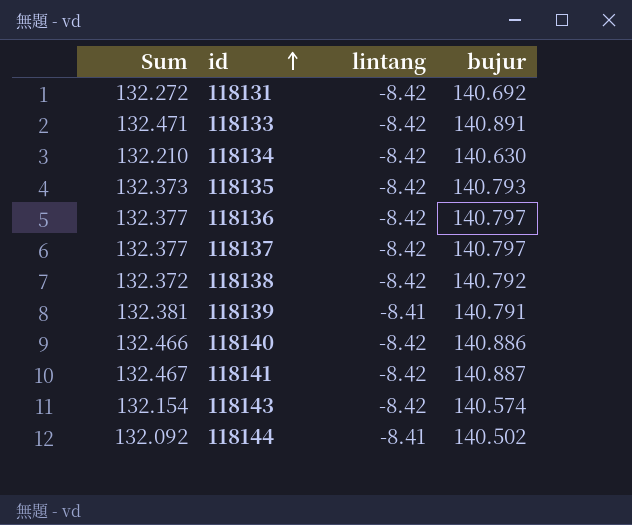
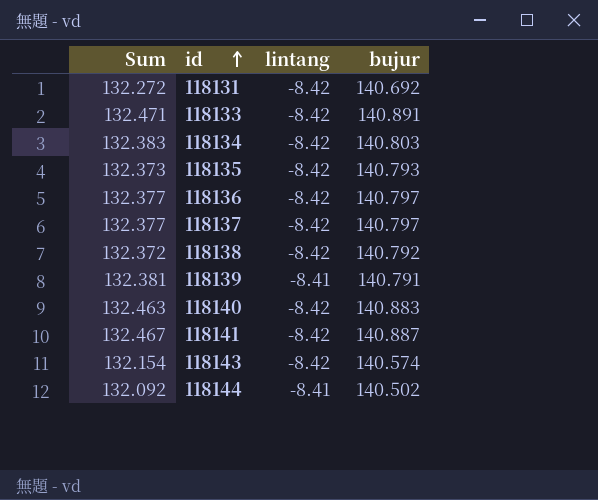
118134 | Sum: 132.210 -> 132.383
118134 | bujur: 140.630 -> 140.803
118140 | Sum: 132.466 -> 132.463
118140 | bujur: 140.886 -> 140.883

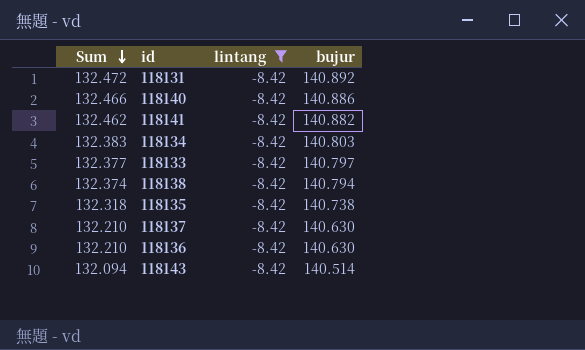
filter: none -> lintang = -8.42
row order: id ascending -> Sum descending
118131 | Sum: 132.272 -> 132.472
118131 | bujur: 140.692 -> 140.892
118140 | Sum: 132.463 -> 132.466
118140 | bujur: 140.883 -> 140.886
118141 | Sum: 132.467 -> 132.462
118141 | bujur: 140.887 -> 140.882
118133 | Sum: 132.471 -> 132.377
118133 | bujur: 140.891 -> 140.797
118138 | Sum: 132.372 -> 132.374
118138 | bujur: 140.792 -> 140.794
118135 | Sum: 132.373 -> 132.318
118135 | bujur: 140.793 -> 140.738
118137 | Sum: 132.377 -> 132.210
118137 | bujur: 140.797 -> 140.630
118136 | Sum: 132.377 -> 132.210
118136 | bujur: 140.797 -> 140.630
118143 | Sum: 132.154 -> 132.094
118143 | bujur: 140.574 -> 140.514

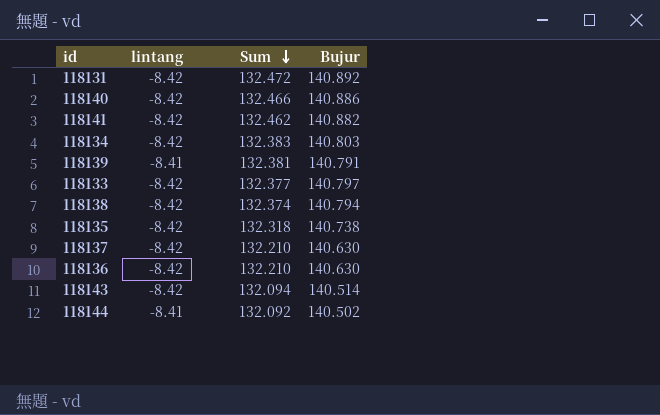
filter: lintang = -8.42 -> none
column Sum | position: 1 -> 3
column name: bujur -> Bujur

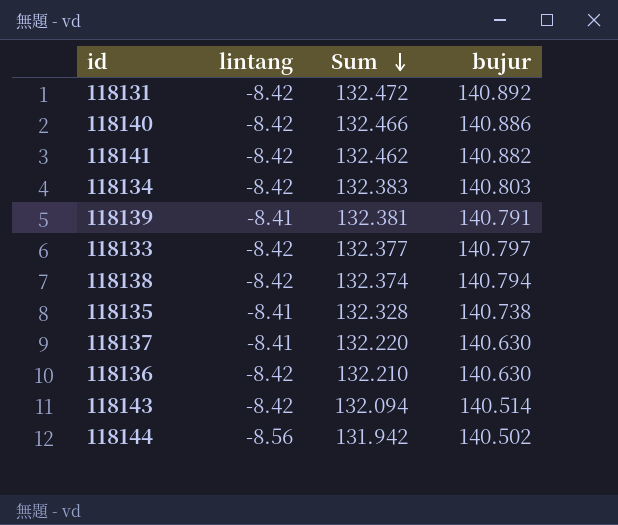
column name: Bujur -> bujur
118135 | lintang: -8.42 -> -8.41
118135 | Sum: 132.318 -> 132.328
118137 | lintang: -8.42 -> -8.41
118137 | Sum: 132.210 -> 132.220
118144 | lintang: -8.41 -> -8.56
118144 | Sum: 132.092 -> 131.942

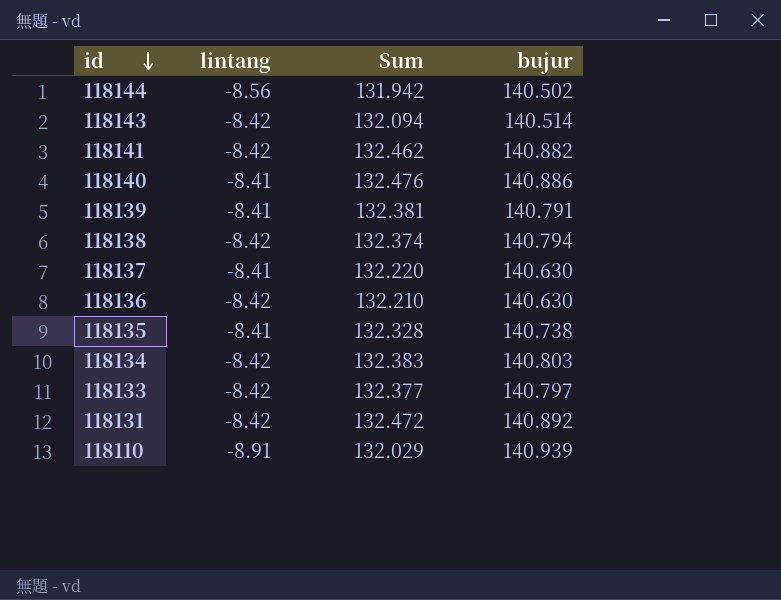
row order: Sum descending -> id descending
118140 | lintang: -8.42 -> -8.41
118140 | Sum: 132.466 -> 132.476
row 118110: none -> -8.91 | 132.029 | 140.939

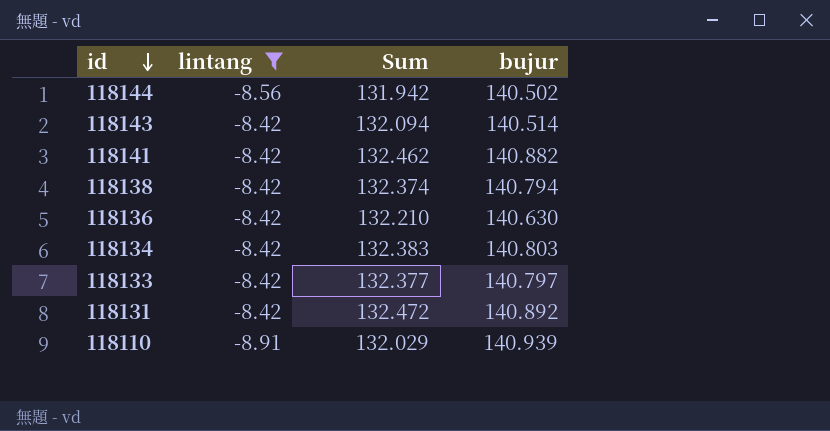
filter: none -> lintang != -8.41

